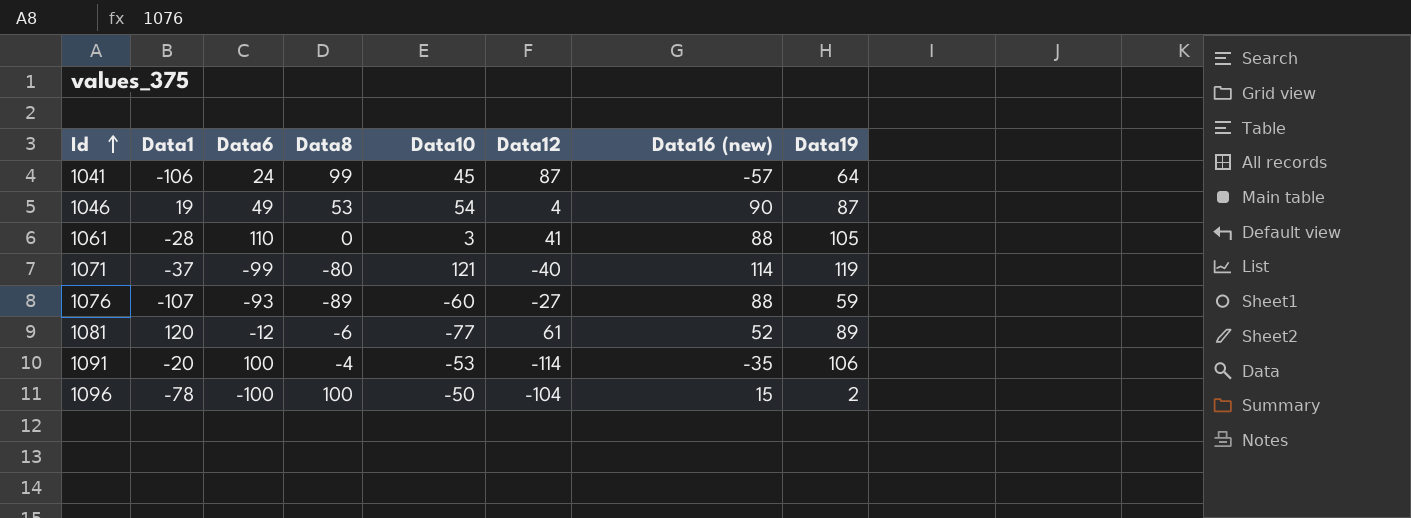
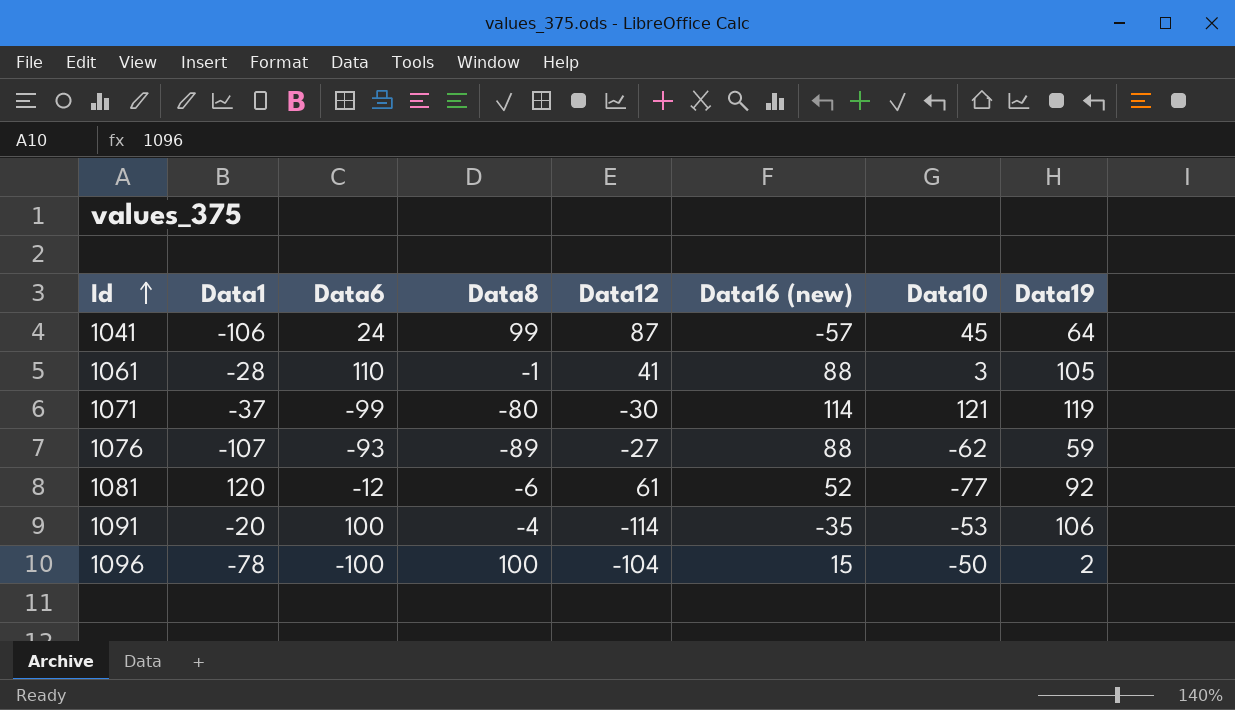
column Data10 | position: 5 -> 7
row 1046: 19 | 49 | 53 | 54 | 4 | 90 | 87 -> none
1061 | Data8: 0 -> -1
1071 | Data12: -40 -> -30
1076 | Data10: -60 -> -62
1081 | Data19: 89 -> 92

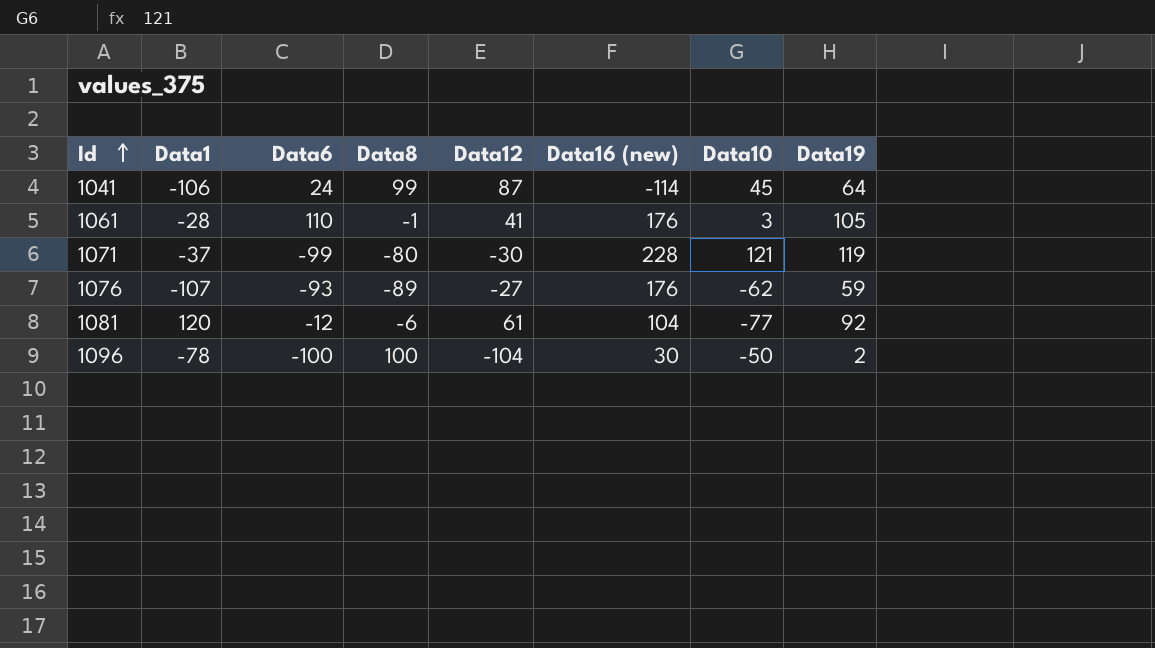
row 1091: -20 | 100 | -4 | -114 | -35 | -53 | 106 -> none
1041 | Data16 (new): -57 -> -114
1061 | Data16 (new): 88 -> 176
1071 | Data16 (new): 114 -> 228
1076 | Data16 (new): 88 -> 176
1081 | Data16 (new): 52 -> 104
1096 | Data16 (new): 15 -> 30

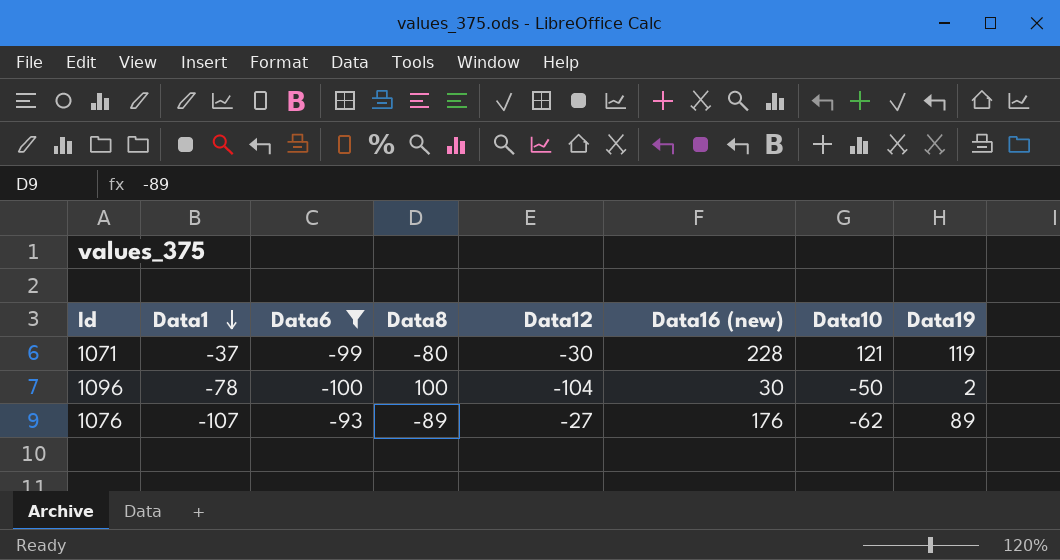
filter: none -> Data6 <= -93
row order: Id ascending -> Data1 descending
1076 | Data19: 59 -> 89

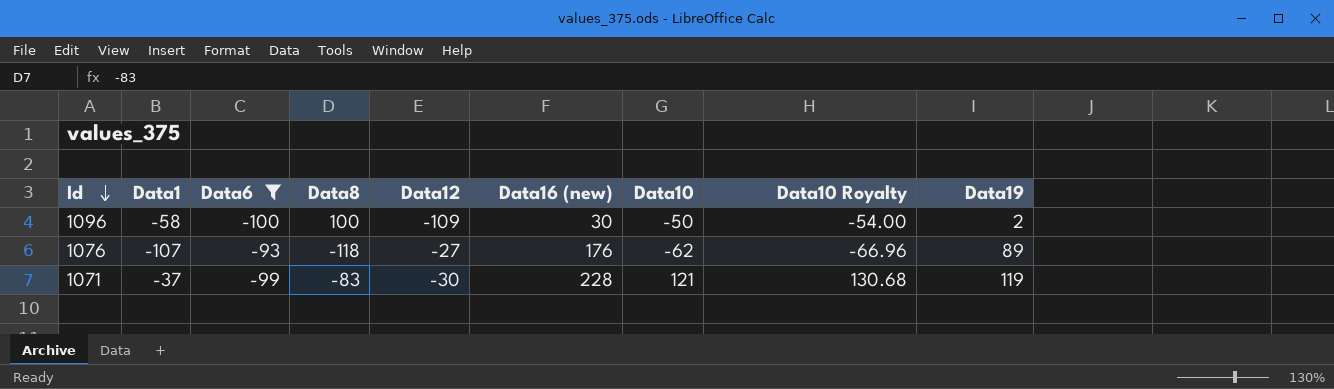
row order: Data1 descending -> Id descending
column Data10 Royalty | formula: none -> [Data10] * 1.08
1096 | Data1: -78 -> -58
1096 | Data12: -104 -> -109
1076 | Data8: -89 -> -118
1071 | Data8: -80 -> -83

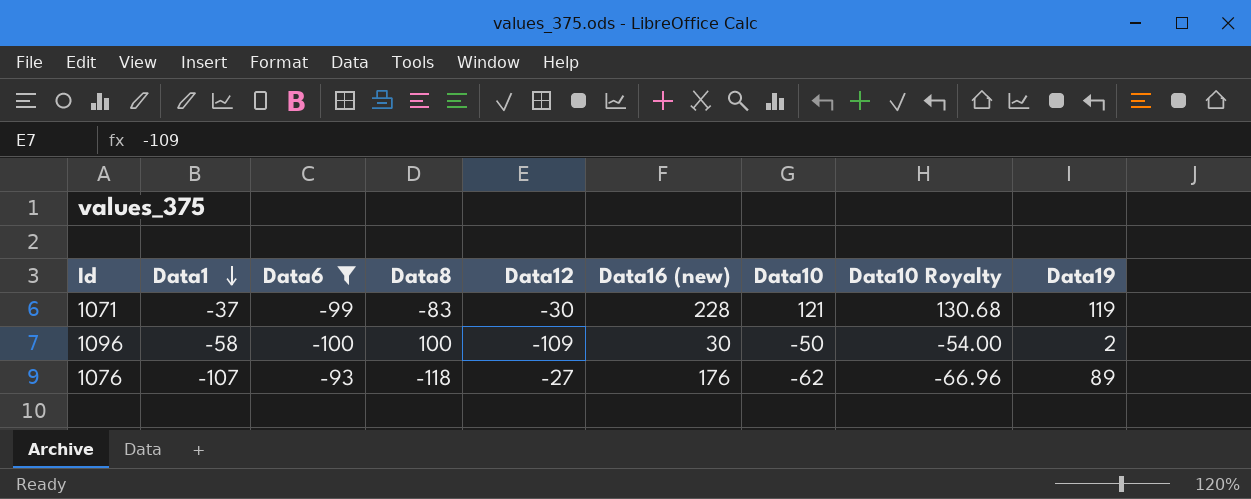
row order: Id descending -> Data1 descending

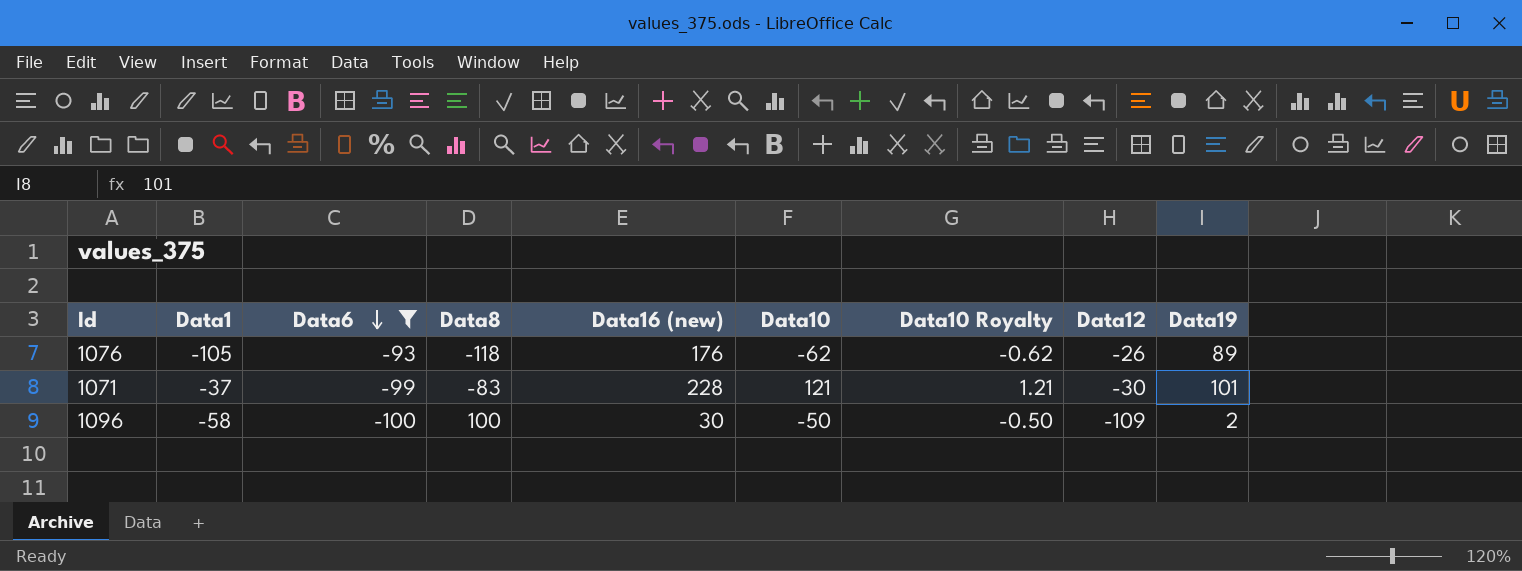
row order: Data1 descending -> Data6 descending
column Data10 Royalty | formula: [Data10] * 1.08 -> [Data10] * 0.01
column Data12 | position: 5 -> 8
1076 | Data1: -107 -> -105
1076 | Data12: -27 -> -26
1071 | Data19: 119 -> 101

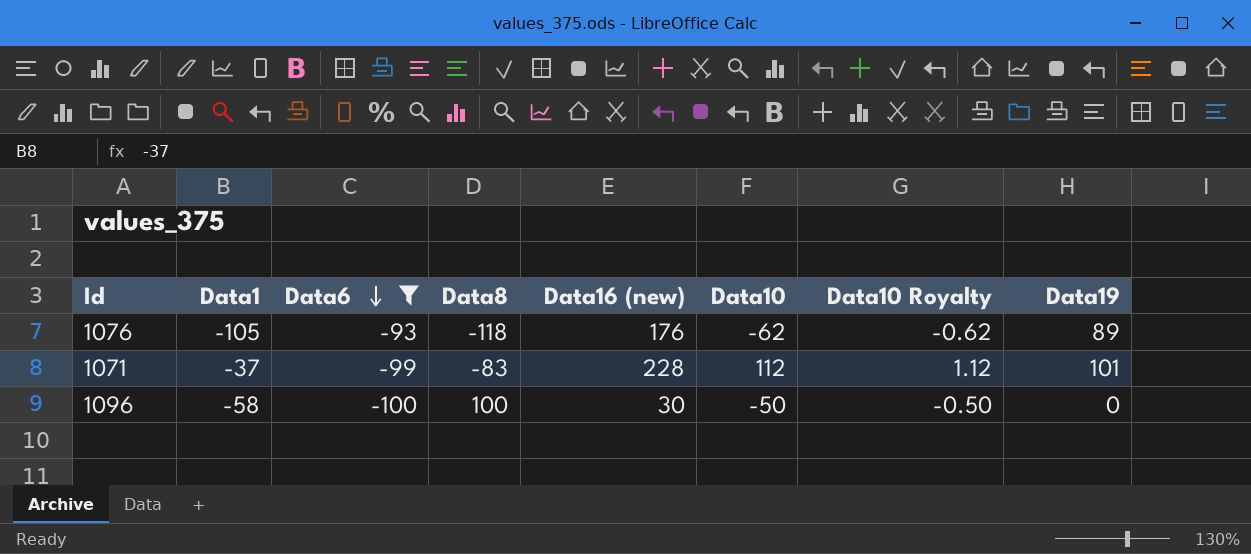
column Data12 | position: 8 -> none
1071 | Data10: 121 -> 112
1071 | Data10 Royalty: 1.21 -> 1.12
1096 | Data19: 2 -> 0

